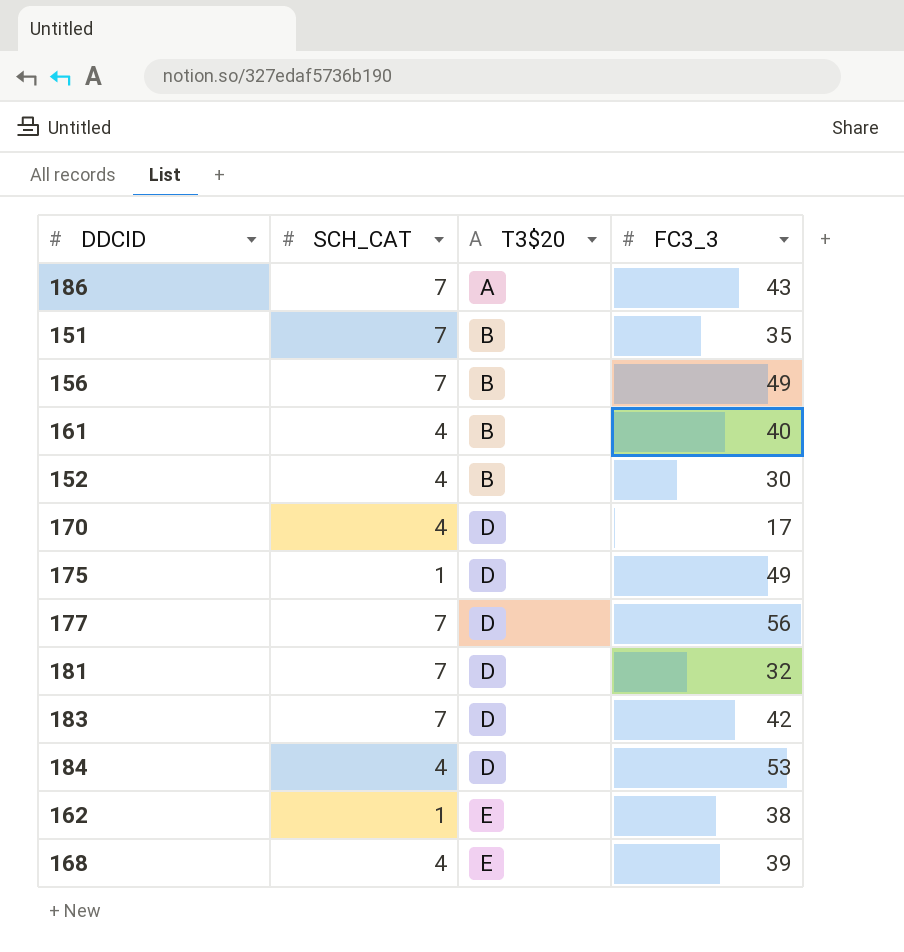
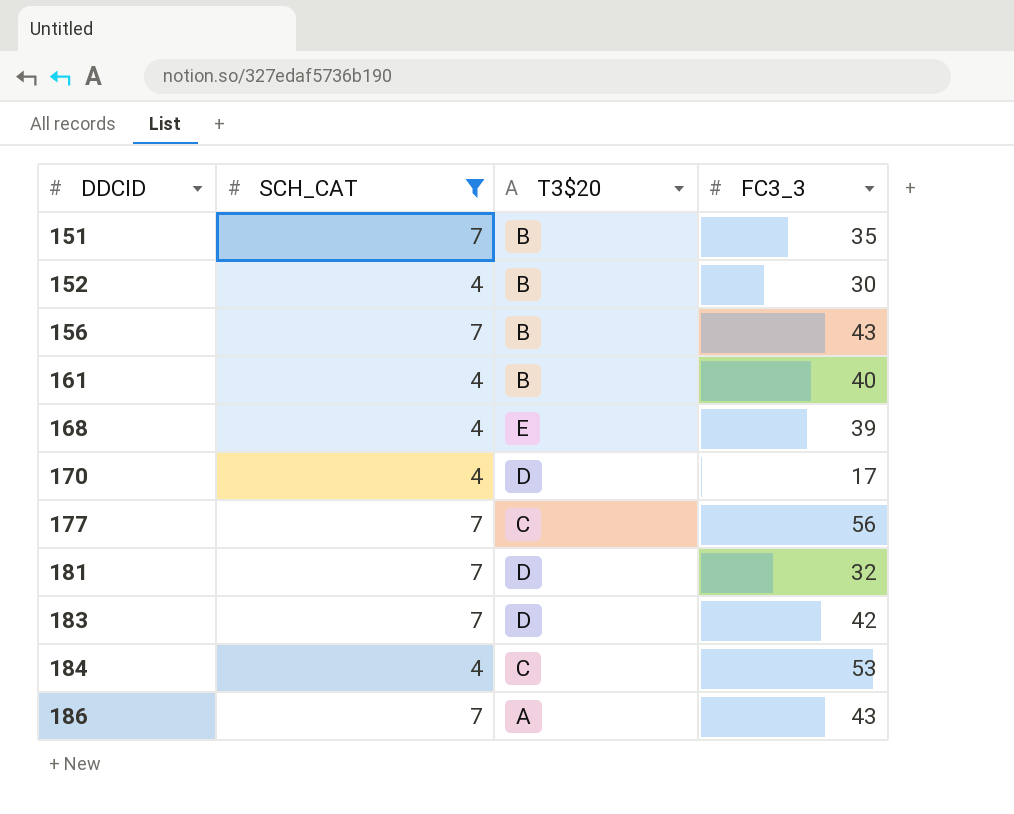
filter: none -> SCH_CAT != 1
row order: T3$20 ascending -> DDCID ascending
156 | FC3_3: 49 -> 43
177 | T3$20: D -> C
184 | T3$20: D -> C

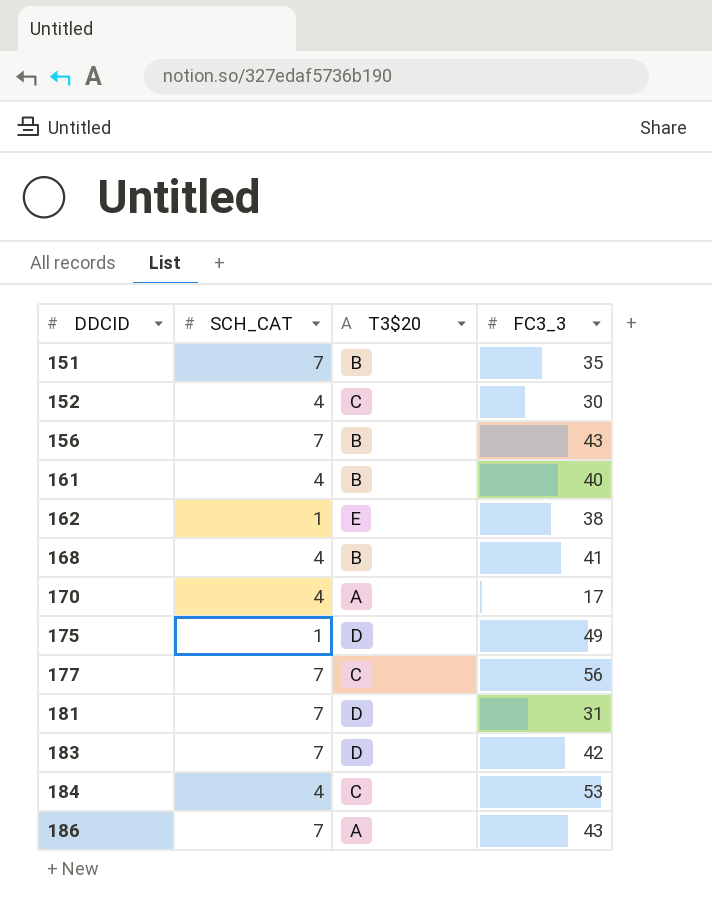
filter: SCH_CAT != 1 -> none
152 | T3$20: B -> C
168 | T3$20: E -> B
168 | FC3_3: 39 -> 41
170 | T3$20: D -> A
181 | FC3_3: 32 -> 31

